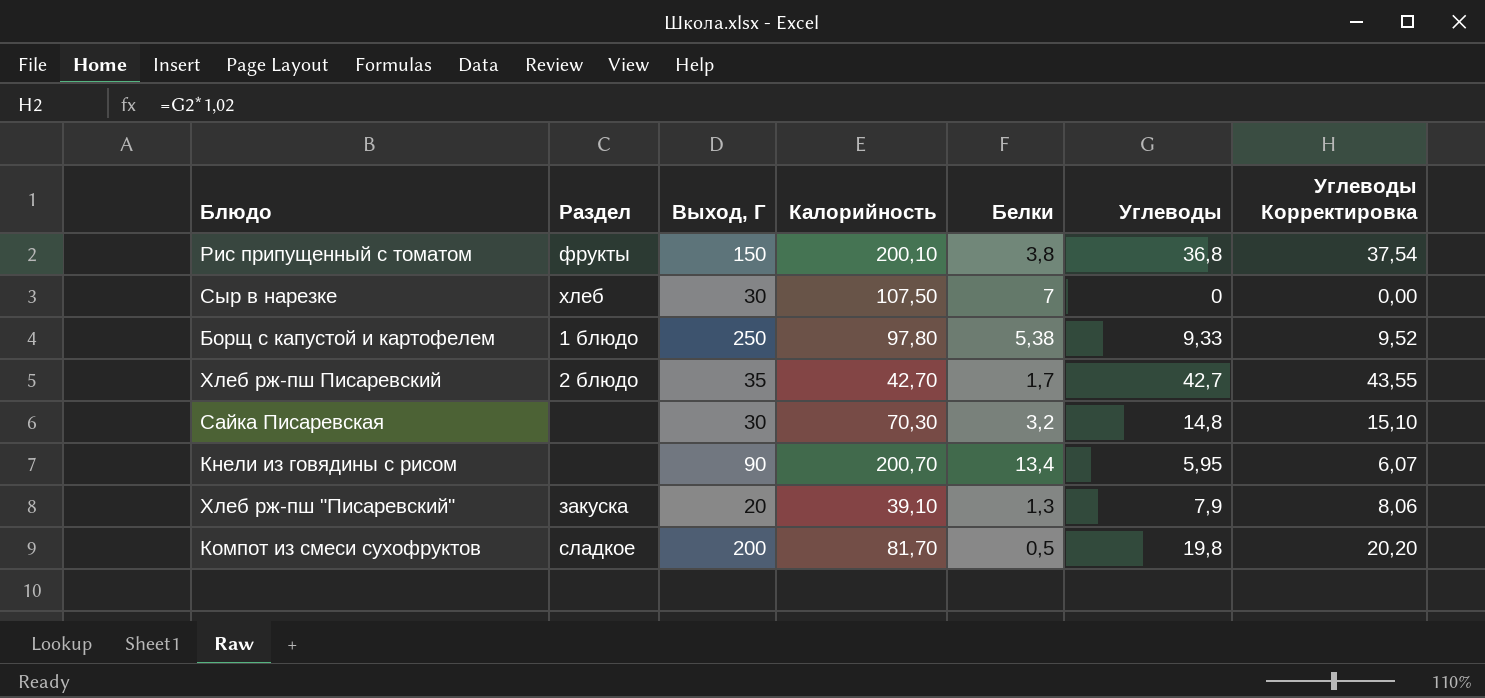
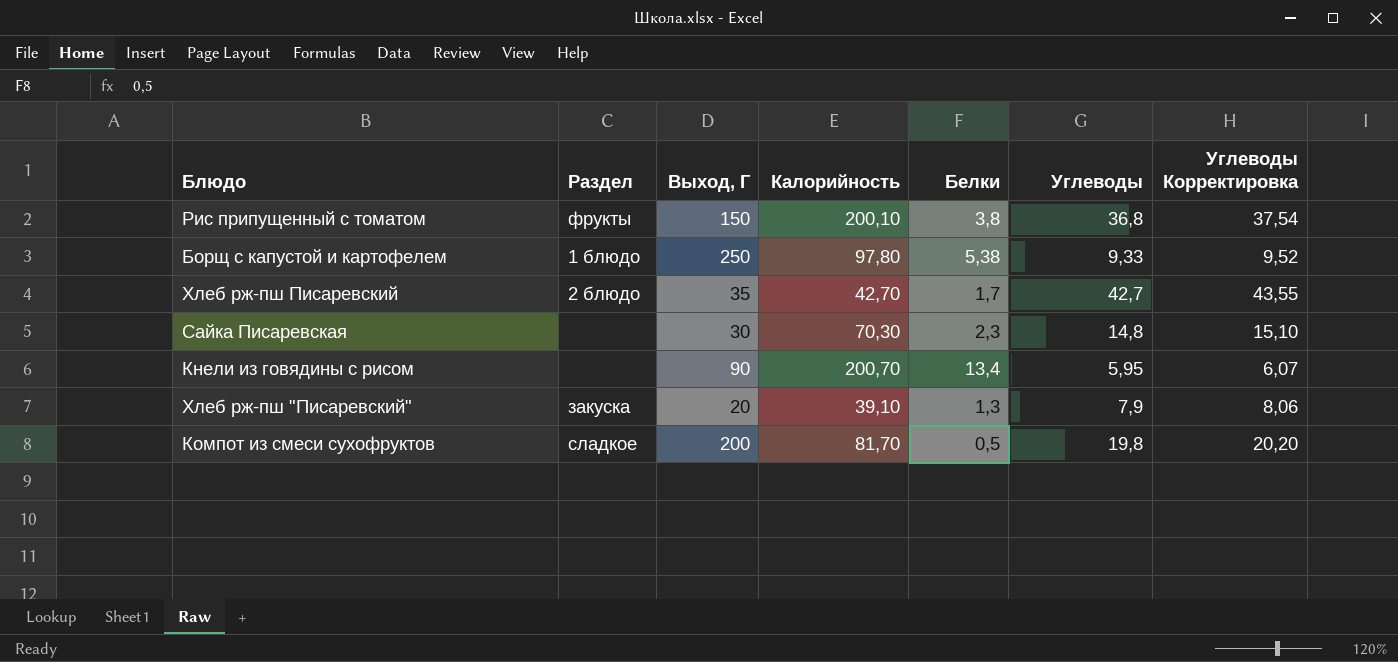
row Сыр в нарезке: хлеб | 30 | 107,50 | 7 | 0 | 0,00 -> none
Сайка Писаревская | Белки: 3,2 -> 2,3

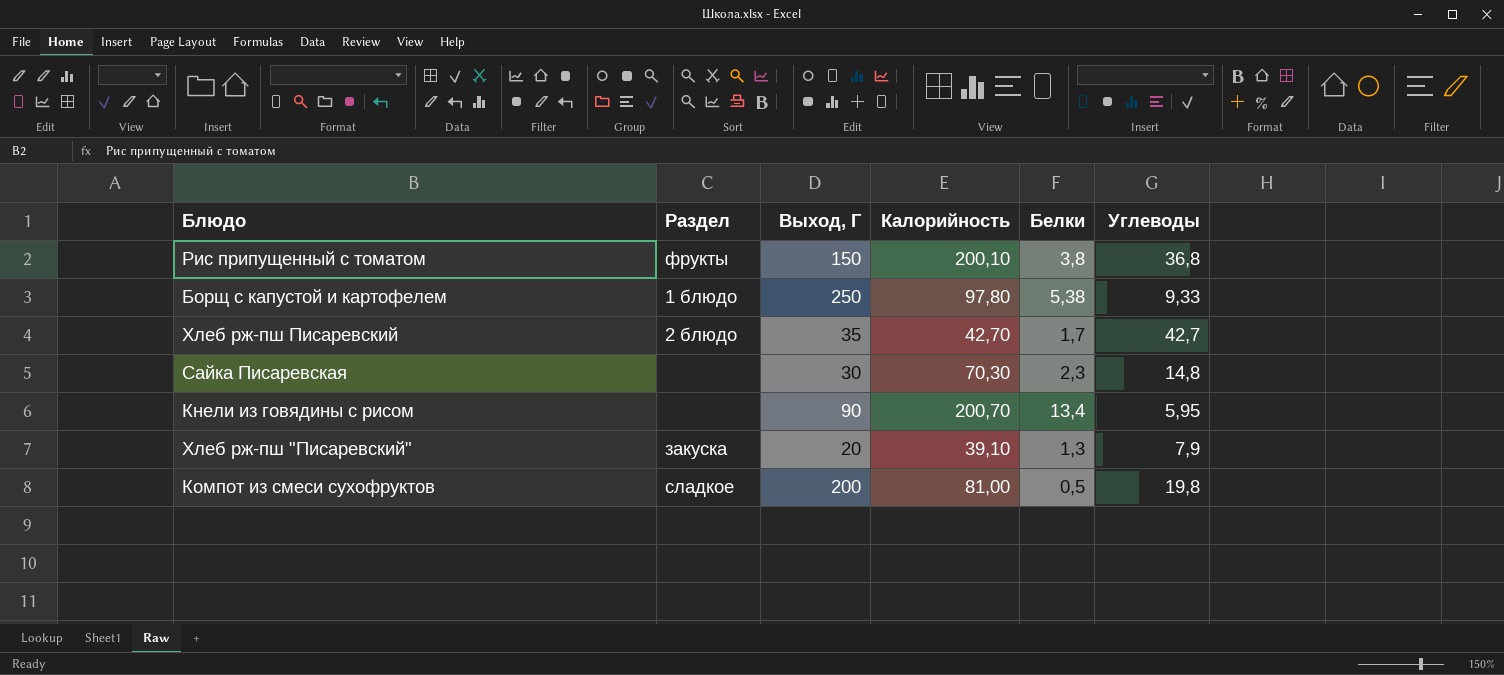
column Углеводы Корректировка | formula: [Углеводы] * 1,02 -> none
Компот из смеси сухофруктов | Калорийность: 81,70 -> 81,00

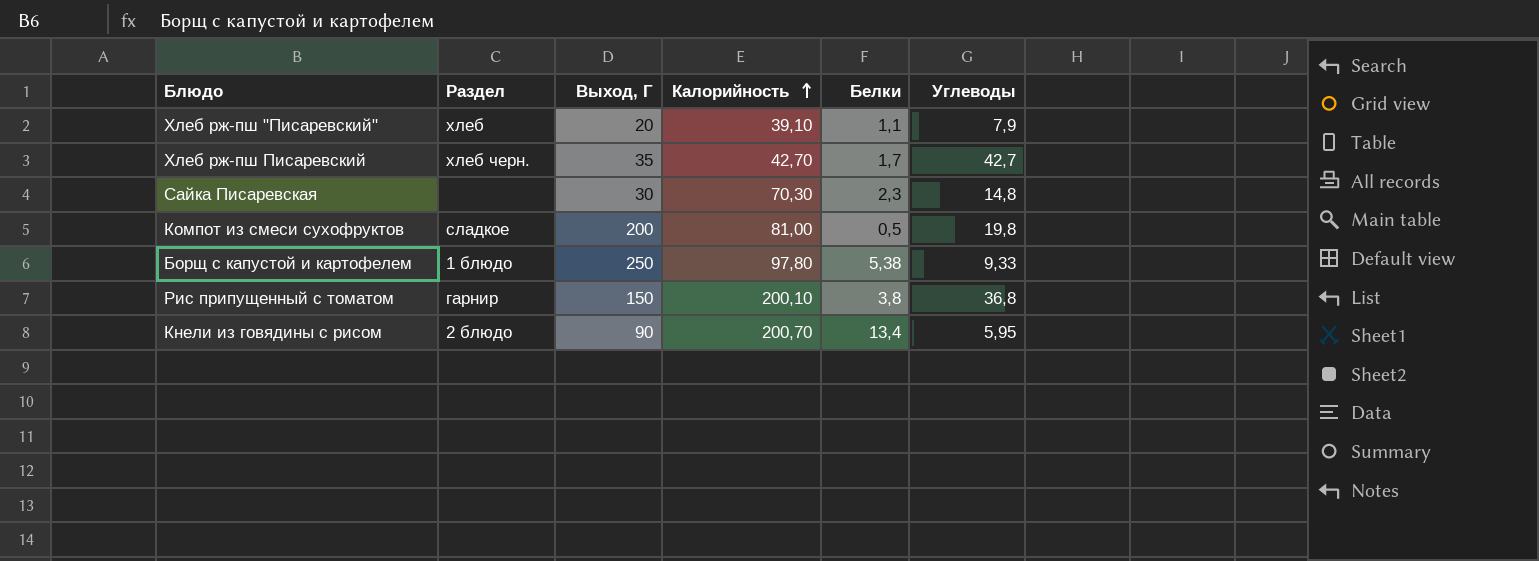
row order: none -> Калорийность ascending
Хлеб рж-пш "Писаревский" | Раздел: закуска -> хлеб
Хлеб рж-пш "Писаревский" | Белки: 1,3 -> 1,1
Хлеб рж-пш Писаревский | Раздел: 2 блюдо -> хлеб черн.
Рис припущенный с томатом | Раздел: фрукты -> гарнир
Кнели из говядины с рисом | Раздел: none -> 2 блюдо

